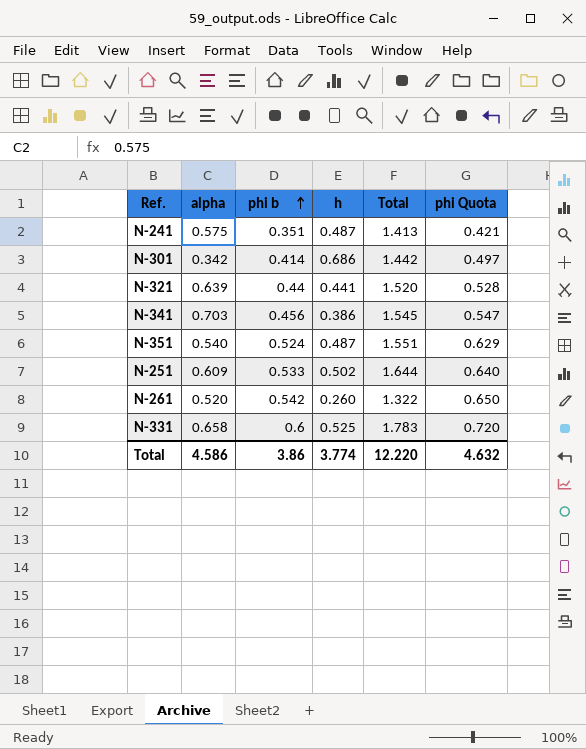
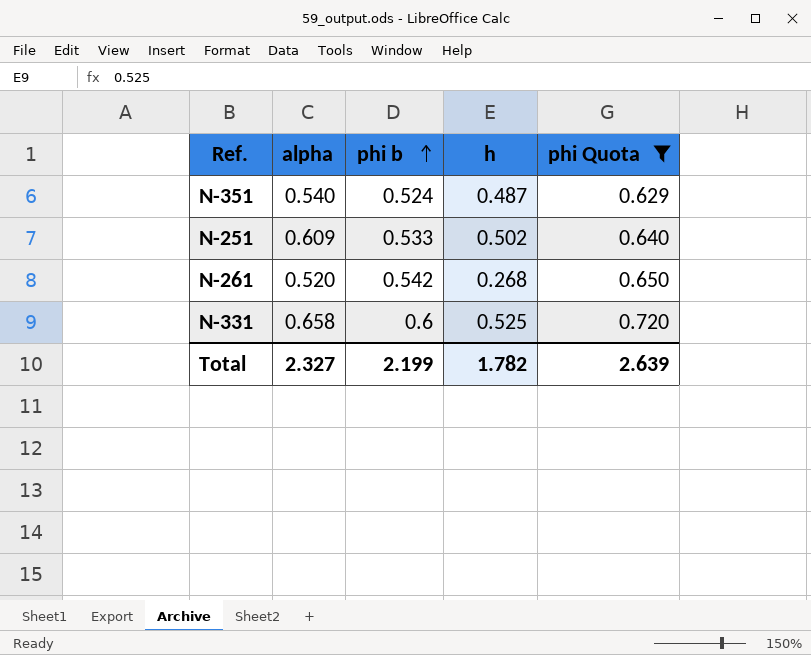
filter: none -> phi Quota >= 0.629
column Total | formula: [alpha] + [phi b] + [h] -> none
N-261 | h: 0.260 -> 0.268
Total | alpha: 4.586 -> 2.327
Total | phi b: 3.86 -> 2.199
Total | h: 3.774 -> 1.782
Total | phi Quota: 4.632 -> 2.639

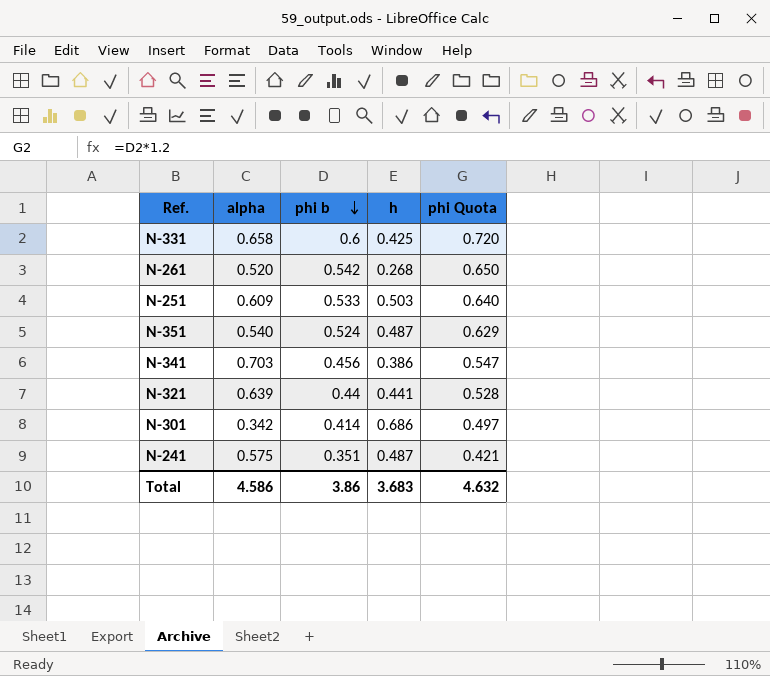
filter: phi Quota >= 0.629 -> none
row order: phi b ascending -> phi b descending
N-331 | h: 0.525 -> 0.425
N-251 | h: 0.502 -> 0.503
Total | alpha: 2.327 -> 4.586
Total | phi b: 2.199 -> 3.86
Total | h: 1.782 -> 3.683
Total | phi Quota: 2.639 -> 4.632

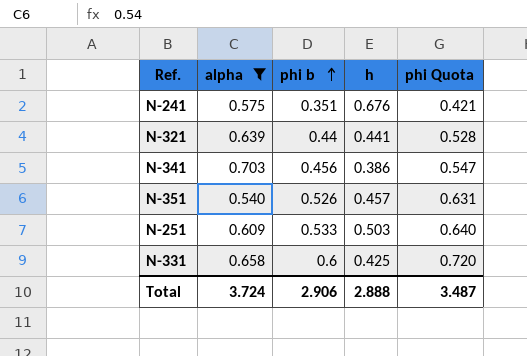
filter: none -> alpha >= 0.540
row order: phi b descending -> phi b ascending
N-241 | h: 0.487 -> 0.676
N-351 | phi b: 0.524 -> 0.526
N-351 | h: 0.487 -> 0.457
N-351 | phi Quota: 0.629 -> 0.631
Total | alpha: 4.586 -> 3.724
Total | phi b: 3.86 -> 2.906
Total | h: 3.683 -> 2.888
Total | phi Quota: 4.632 -> 3.487

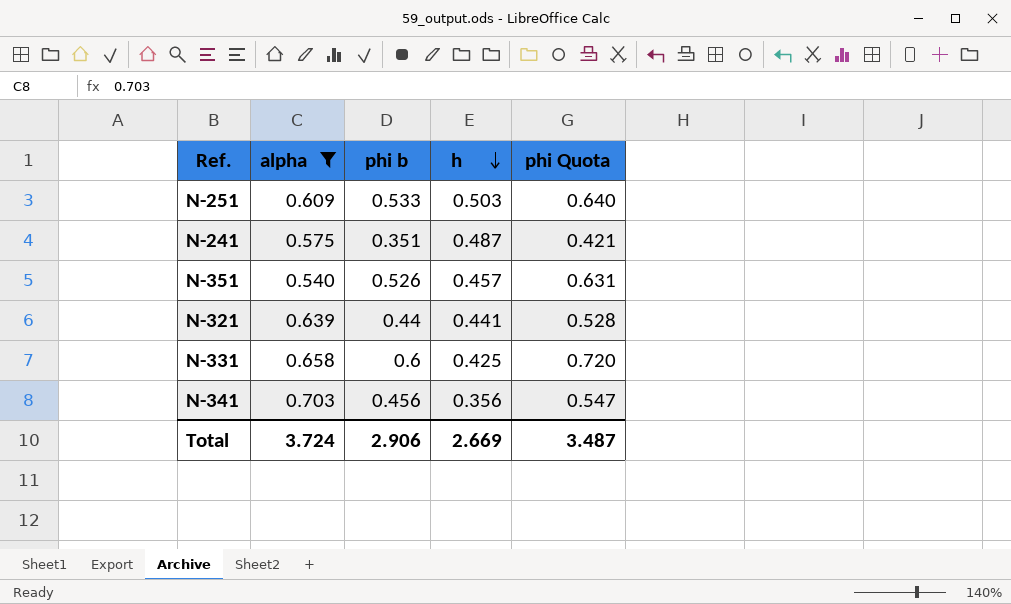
row order: phi b ascending -> h descending
N-241 | h: 0.676 -> 0.487
N-341 | h: 0.386 -> 0.356
Total | h: 2.888 -> 2.669

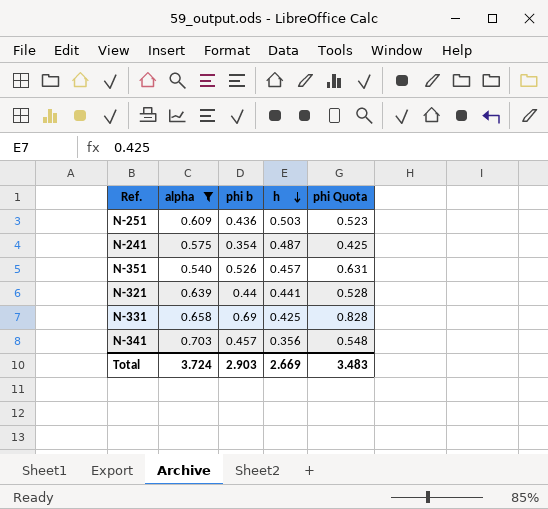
N-251 | phi b: 0.533 -> 0.436
N-251 | phi Quota: 0.640 -> 0.523
N-241 | phi b: 0.351 -> 0.354
N-241 | phi Quota: 0.421 -> 0.425
N-331 | phi b: 0.6 -> 0.69
N-331 | phi Quota: 0.720 -> 0.828
N-341 | phi b: 0.456 -> 0.457
N-341 | phi Quota: 0.547 -> 0.548
Total | phi b: 2.906 -> 2.903
Total | phi Quota: 3.487 -> 3.483

